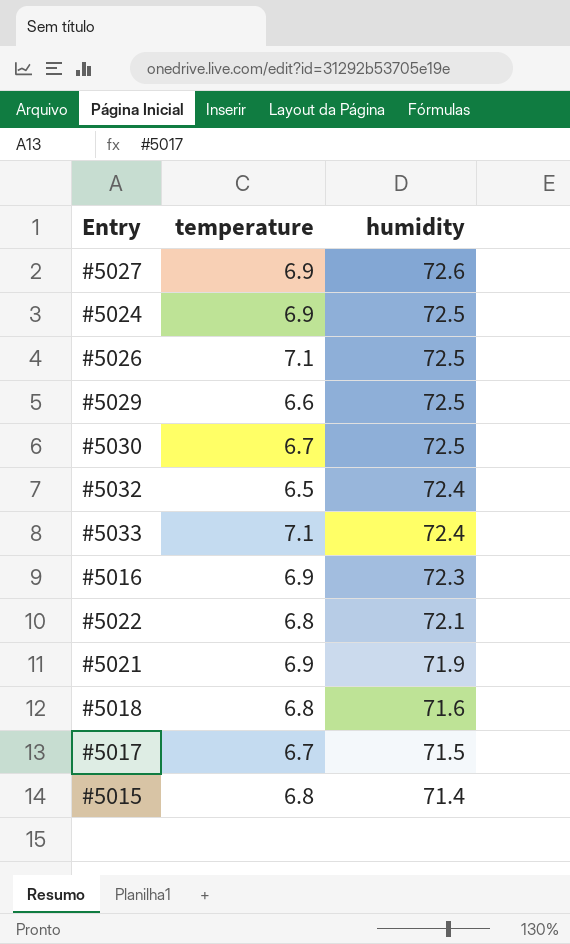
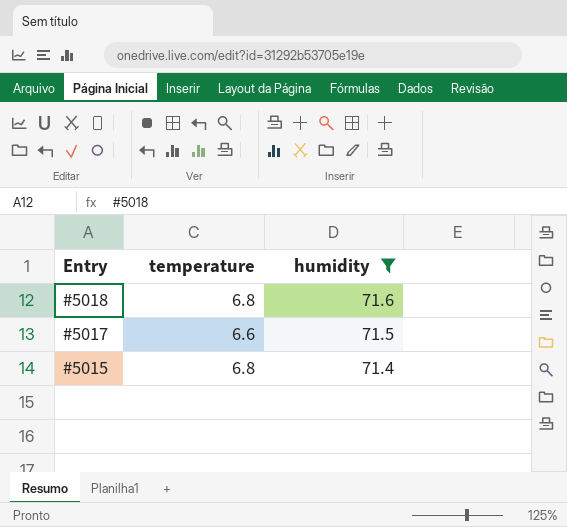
filter: none -> humidity <= 71.6
#5017 | temperature: 6.7 -> 6.6

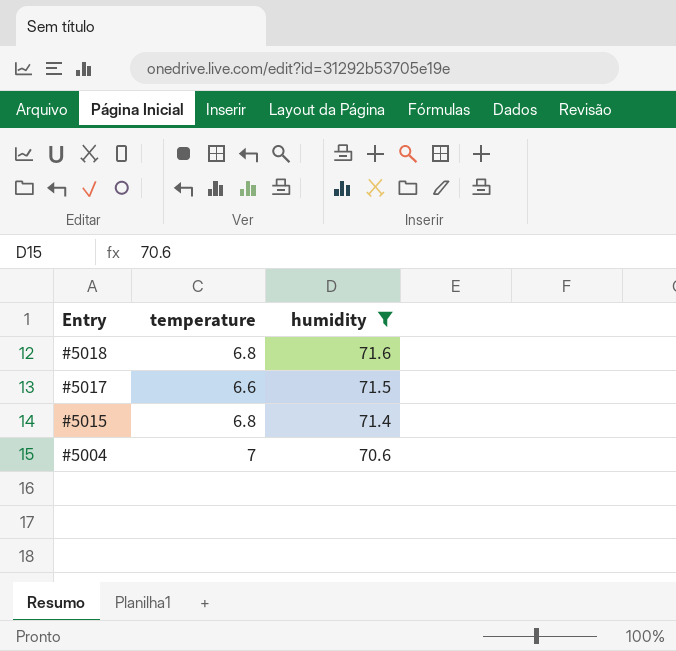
row #5004: none -> 7 | 70.6

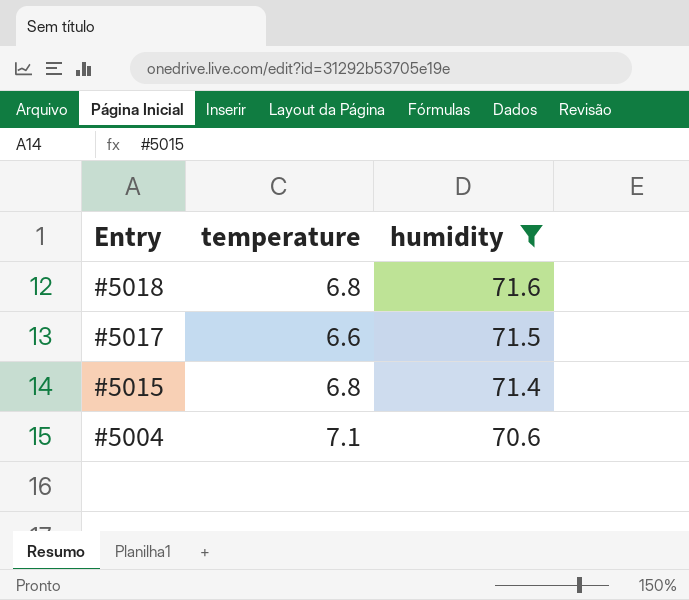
#5004 | temperature: 7 -> 7.1

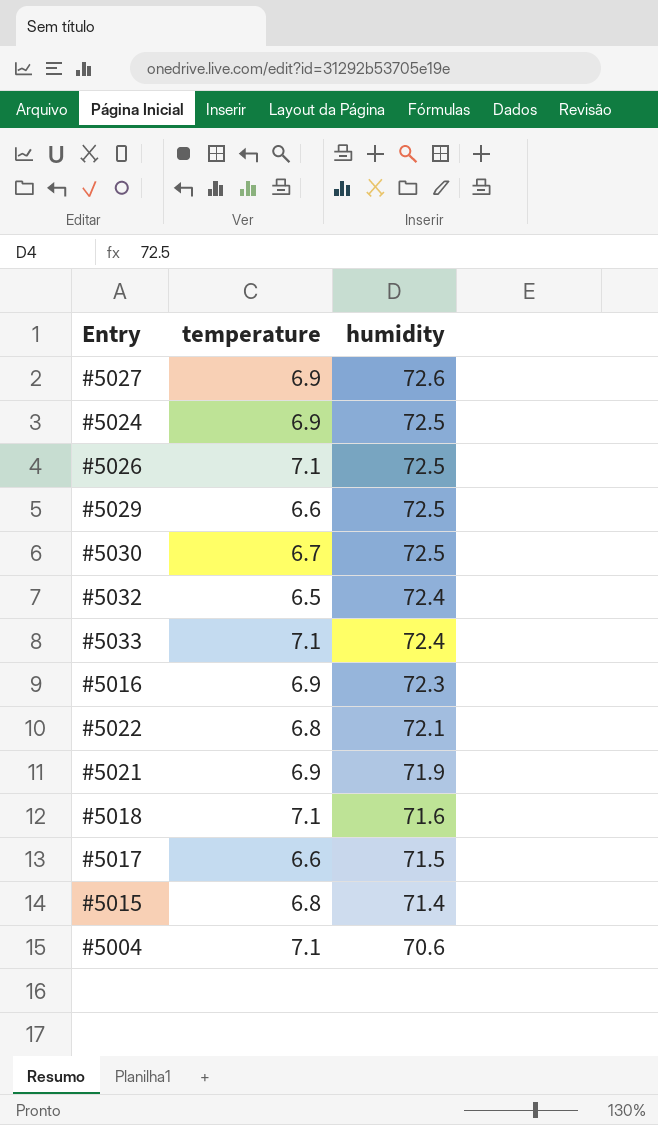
filter: humidity <= 71.6 -> none
#5018 | temperature: 6.8 -> 7.1

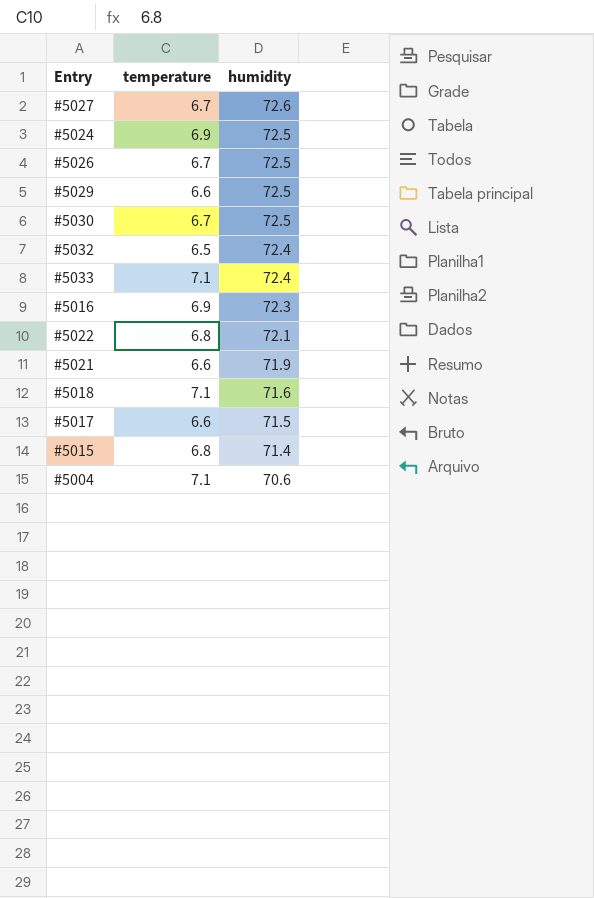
#5027 | temperature: 6.9 -> 6.7
#5026 | temperature: 7.1 -> 6.7
#5021 | temperature: 6.9 -> 6.6

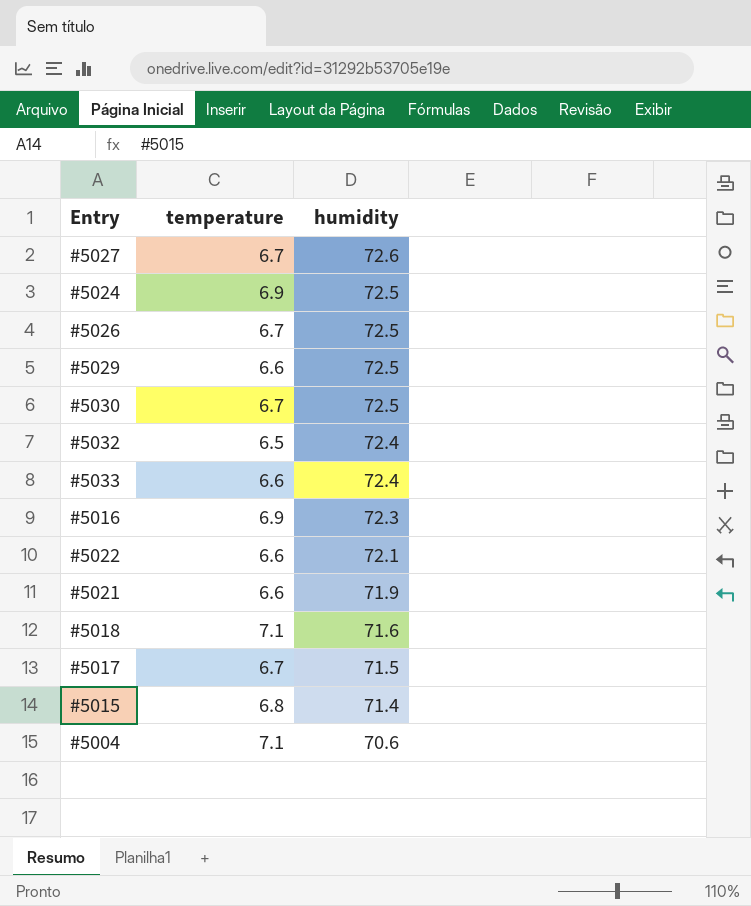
#5033 | temperature: 7.1 -> 6.6
#5022 | temperature: 6.8 -> 6.6
#5017 | temperature: 6.6 -> 6.7

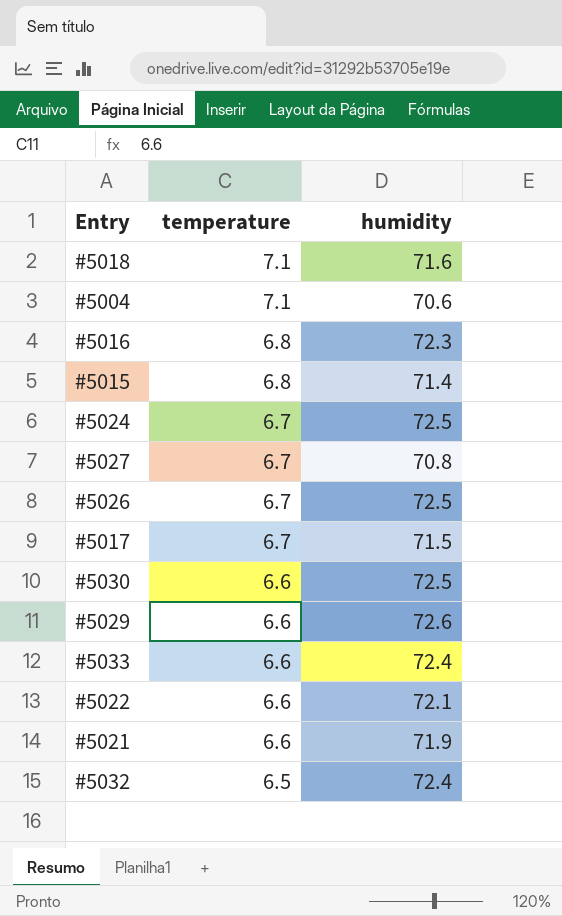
row order: humidity descending -> temperature descending
#5016 | temperature: 6.9 -> 6.8
#5024 | temperature: 6.9 -> 6.7
#5027 | humidity: 72.6 -> 70.8
#5030 | temperature: 6.7 -> 6.6
#5029 | humidity: 72.5 -> 72.6

